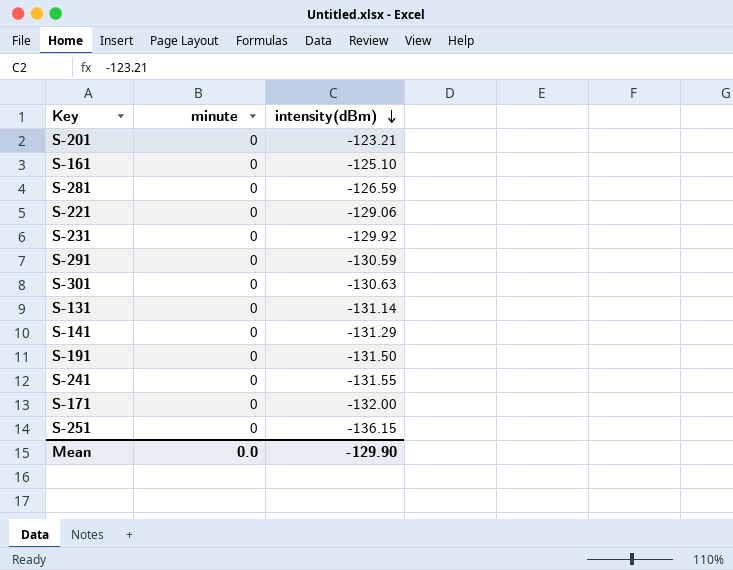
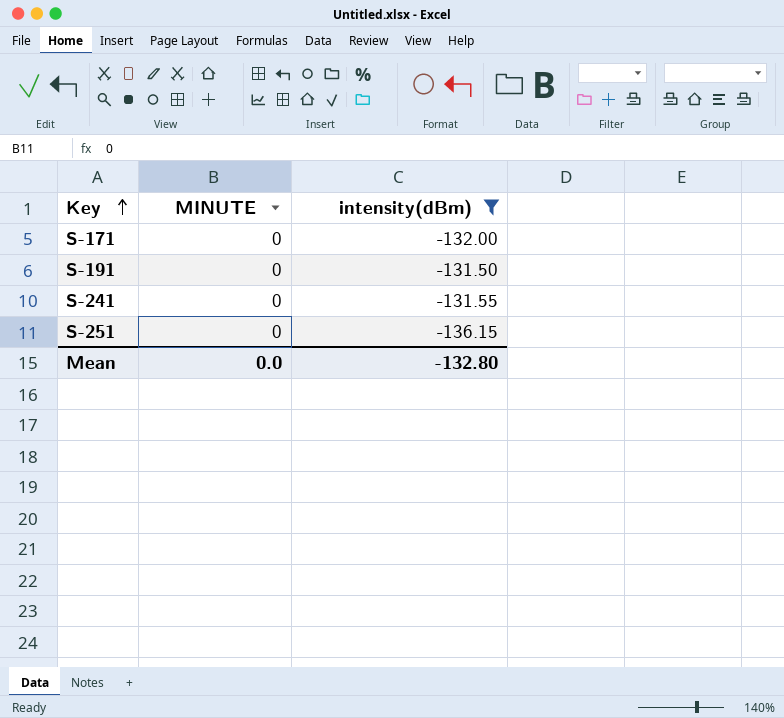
filter: none -> intensity(dBm) <= -131.50
row order: intensity(dBm) descending -> Key ascending
column name: minute -> MINUTE
Mean | intensity(dBm): -129.90 -> -132.80

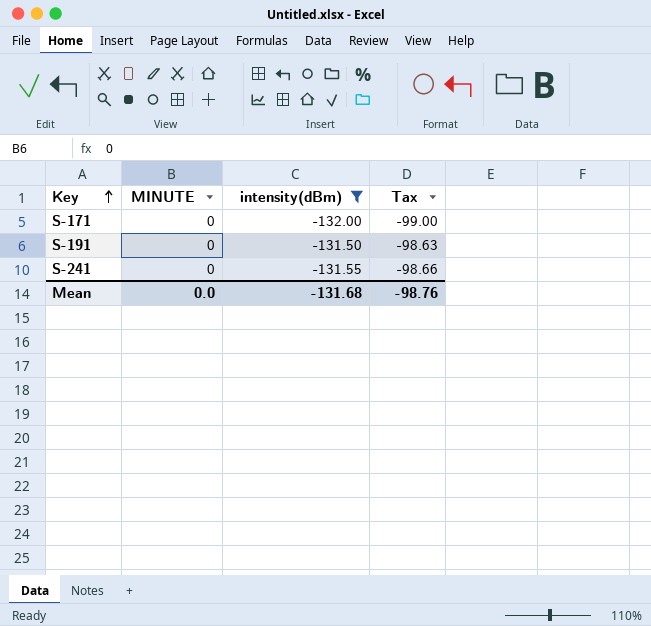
column Tax | formula: none -> [intensity(dBm)] * 0.75
row S-251: 0 | -136.15 -> none
Mean | intensity(dBm): -132.80 -> -131.68

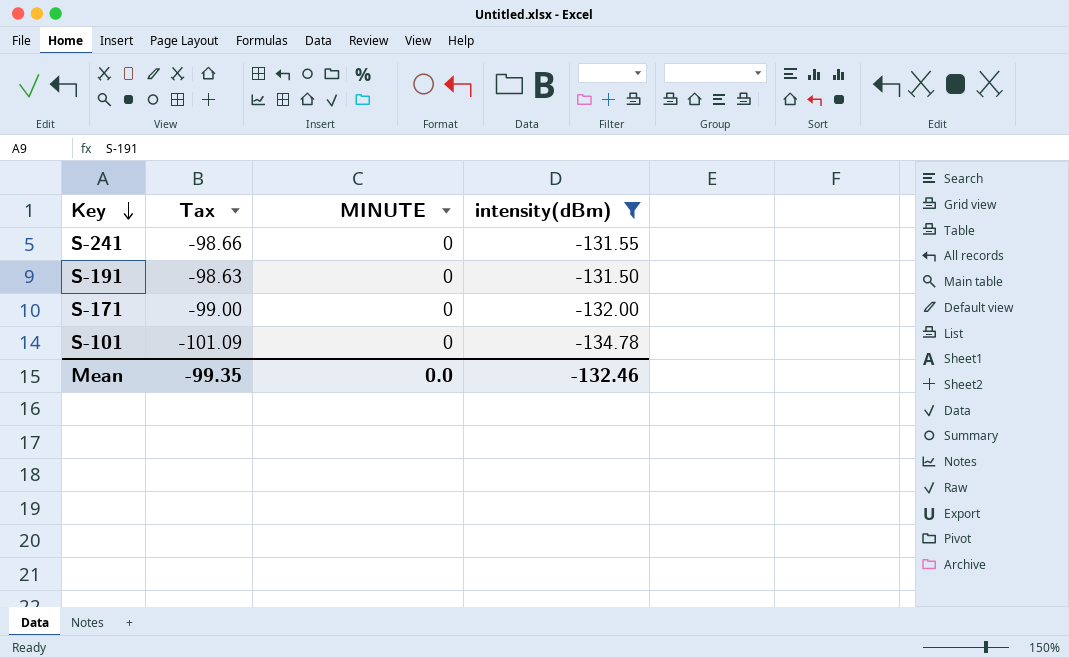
row order: Key ascending -> Key descending
column Tax | position: 4 -> 2
row S-101: none -> -101.09 | 0 | -134.78
Mean | Tax: -98.76 -> -99.35
Mean | intensity(dBm): -131.68 -> -132.46

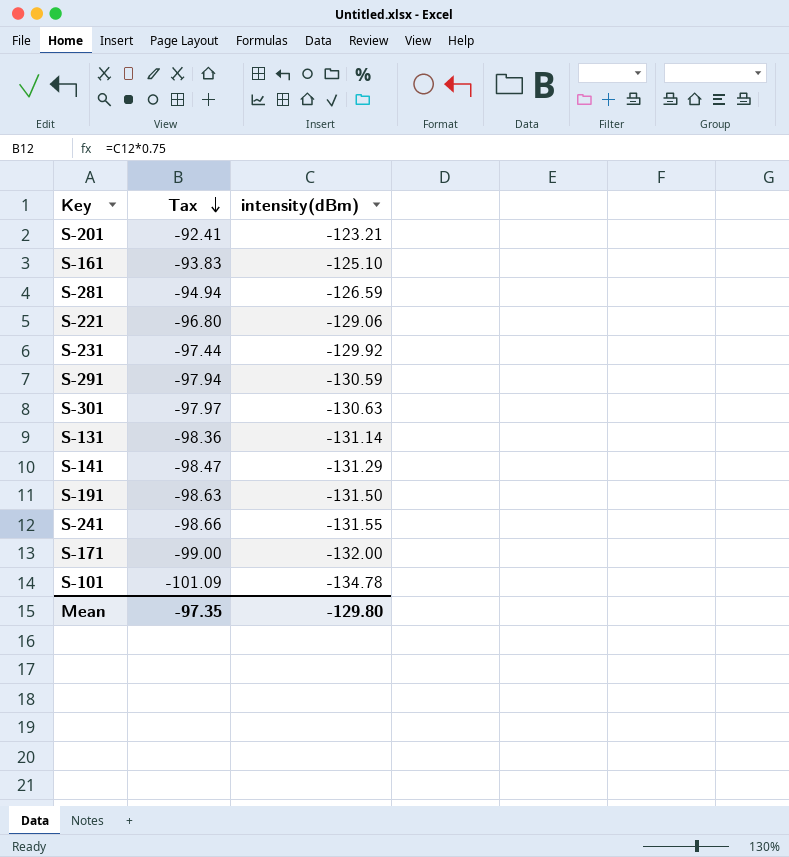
filter: intensity(dBm) <= -131.50 -> none
row order: Key descending -> Tax descending
column MINUTE | position: 3 -> none
Mean | Tax: -99.35 -> -97.35
Mean | intensity(dBm): -132.46 -> -129.80

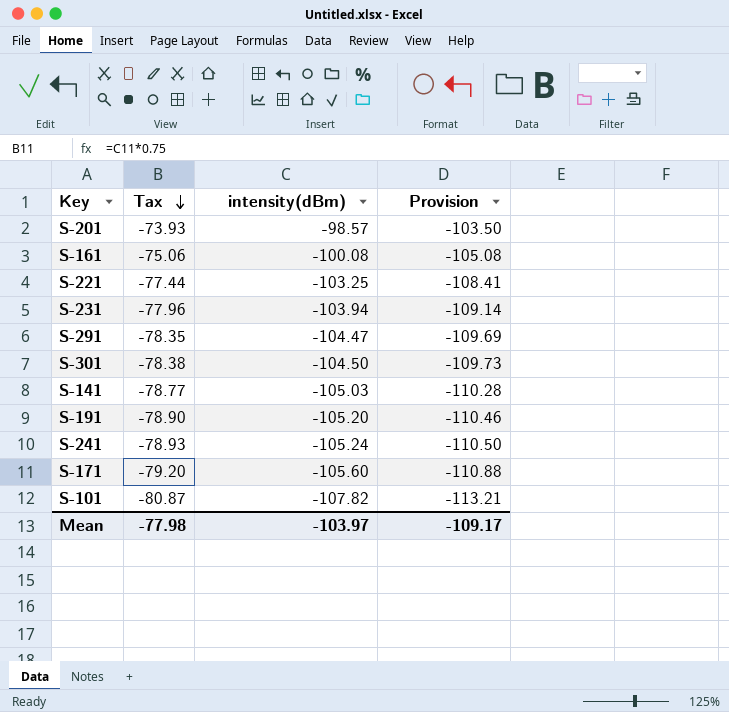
column Provision | formula: none -> [intensity(dBm)] * 1.05
row S-281: -94.94 | -126.59 -> none
row S-131: -98.36 | -131.14 -> none
S-201 | Tax: -92.41 -> -73.93
S-201 | intensity(dBm): -123.21 -> -98.57
S-161 | Tax: -93.83 -> -75.06
S-161 | intensity(dBm): -125.10 -> -100.08
S-221 | Tax: -96.80 -> -77.44
S-221 | intensity(dBm): -129.06 -> -103.25
S-231 | Tax: -97.44 -> -77.96
S-231 | intensity(dBm): -129.92 -> -103.94
S-291 | Tax: -97.94 -> -78.35
S-291 | intensity(dBm): -130.59 -> -104.47
S-301 | Tax: -97.97 -> -78.38
S-301 | intensity(dBm): -130.63 -> -104.50
S-141 | Tax: -98.47 -> -78.77
S-141 | intensity(dBm): -131.29 -> -105.03
S-191 | Tax: -98.63 -> -78.90
S-191 | intensity(dBm): -131.50 -> -105.20
S-241 | Tax: -98.66 -> -78.93
S-241 | intensity(dBm): -131.55 -> -105.24
S-171 | Tax: -99.00 -> -79.20
S-171 | intensity(dBm): -132.00 -> -105.60
S-101 | Tax: -101.09 -> -80.87
S-101 | intensity(dBm): -134.78 -> -107.82
Mean | Tax: -97.35 -> -77.98
Mean | intensity(dBm): -129.80 -> -103.97

